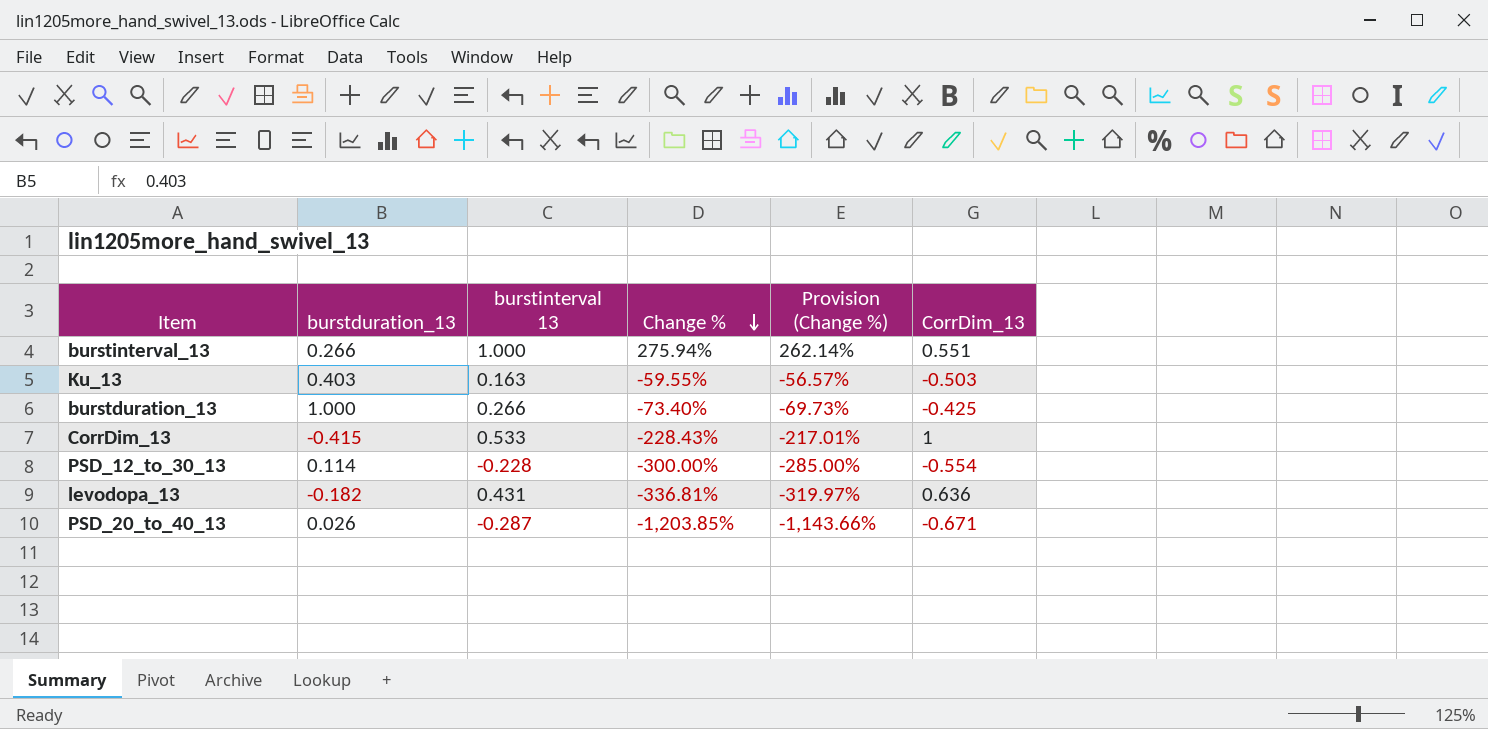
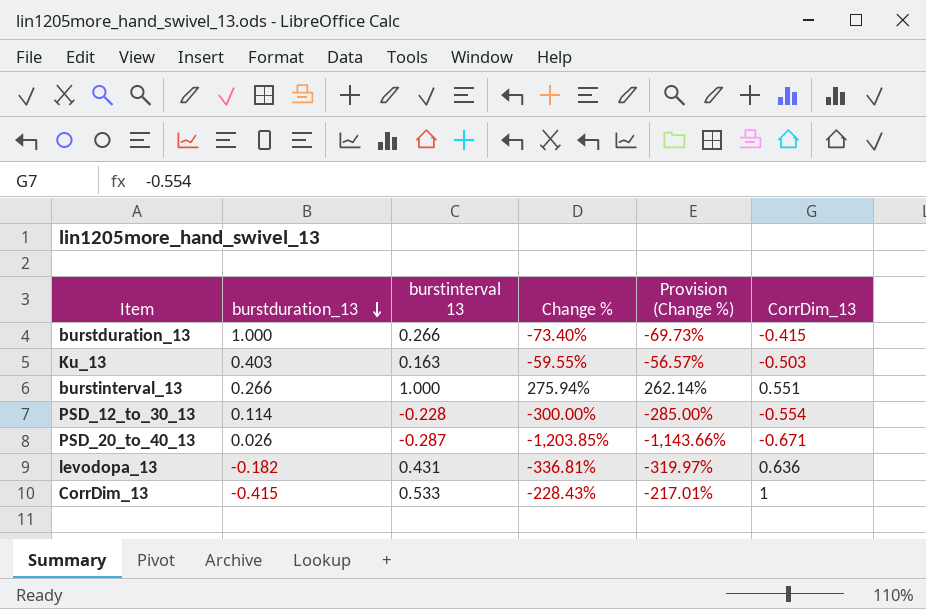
row order: Change % descending -> burstduration_13 descending
burstduration_13 | CorrDim_13: -0.425 -> -0.415

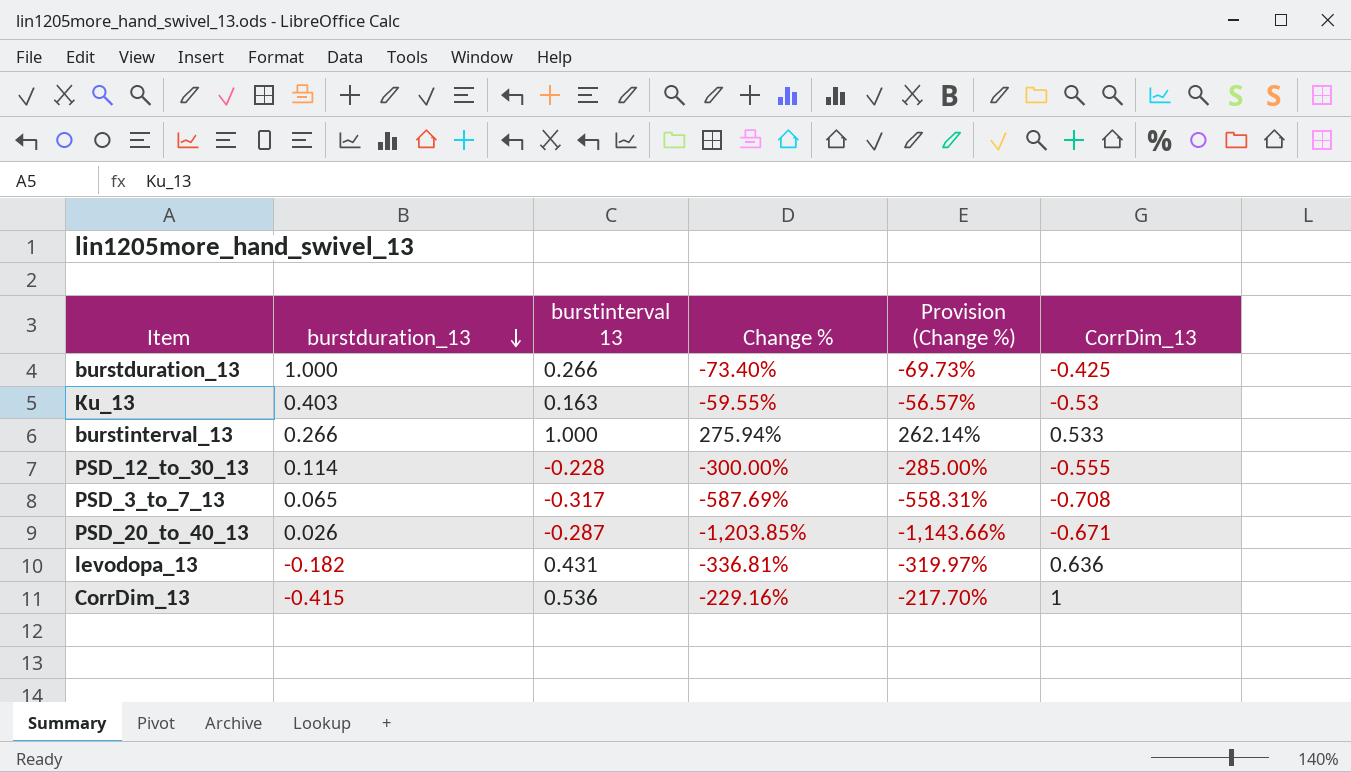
burstduration_13 | CorrDim_13: -0.415 -> -0.425
Ku_13 | CorrDim_13: -0.503 -> -0.53
burstinterval_13 | CorrDim_13: 0.551 -> 0.533
PSD_12_to_30_13 | CorrDim_13: -0.554 -> -0.555
row PSD_3_to_7_13: none -> 0.065 | -0.317 | -587.69% | -558.31% | -0.708
CorrDim_13 | burstinterval 13: 0.533 -> 0.536
CorrDim_13 | Change %: -228.43% -> -229.16%
CorrDim_13 | Provision (Change %): -217.01% -> -217.70%

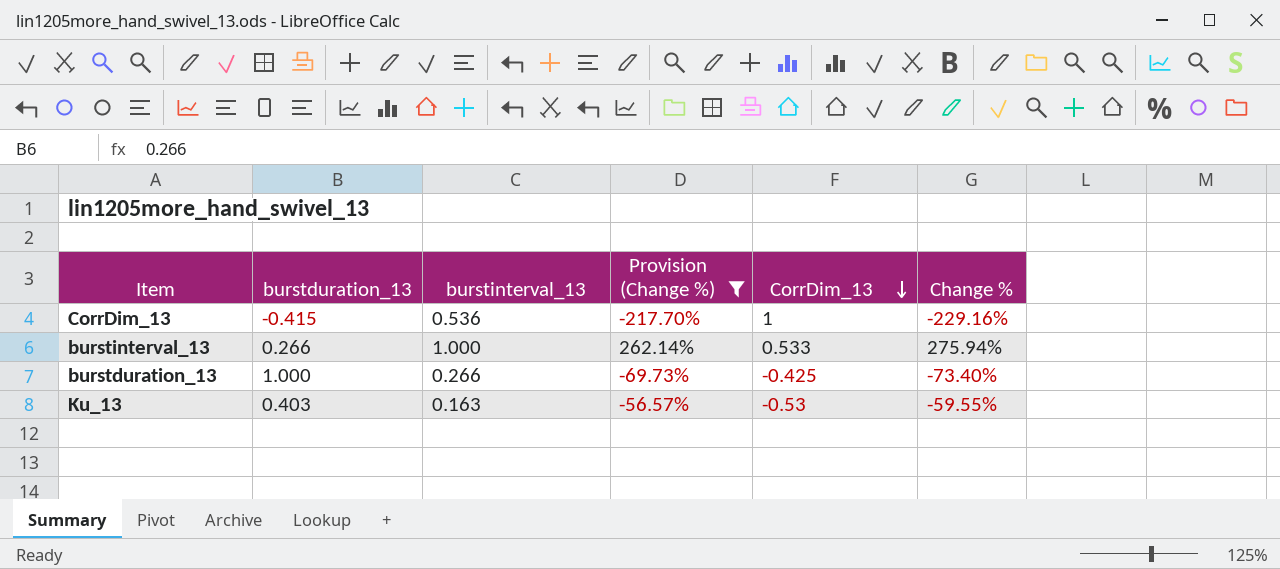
filter: none -> Provision (Change %) >= -217.70%
row order: burstduration_13 descending -> CorrDim_13 descending
column name: burstinterval 13 -> burstinterval_13
column Change % | position: 4 -> 6

